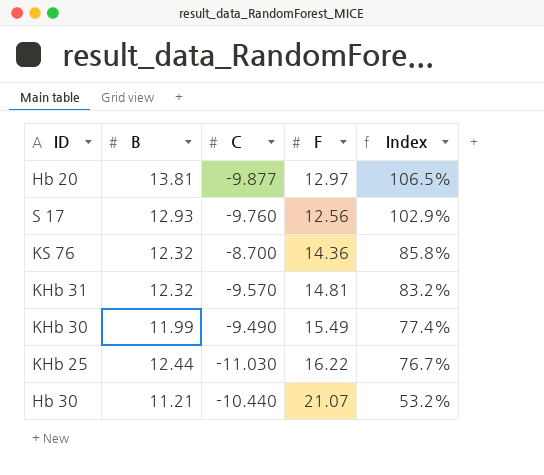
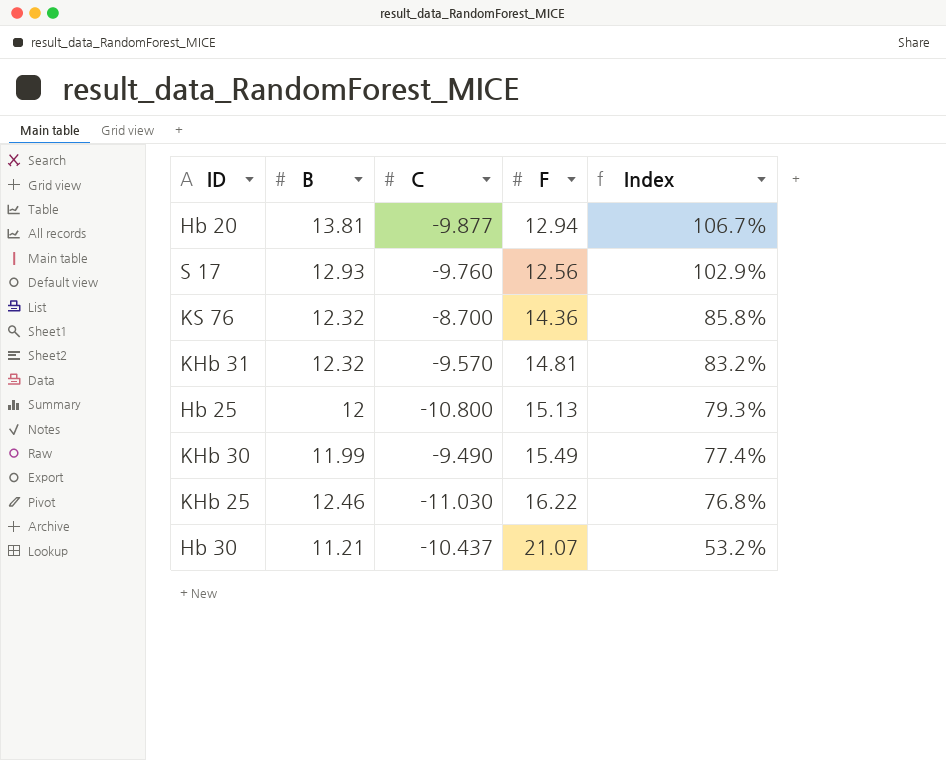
Hb 20 | F: 12.97 -> 12.94
Hb 20 | Index: 106.5% -> 106.7%
row Hb 25: none -> 12 | -10.800 | 15.13 | 79.3%
KHb 25 | B: 12.44 -> 12.46
KHb 25 | Index: 76.7% -> 76.8%
Hb 30 | C: -10.440 -> -10.437

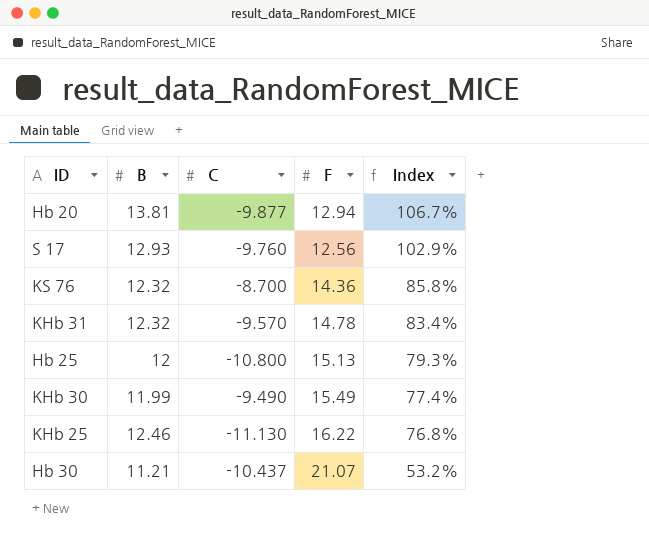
KHb 31 | F: 14.81 -> 14.78
KHb 31 | Index: 83.2% -> 83.4%
KHb 25 | C: -11.030 -> -11.130

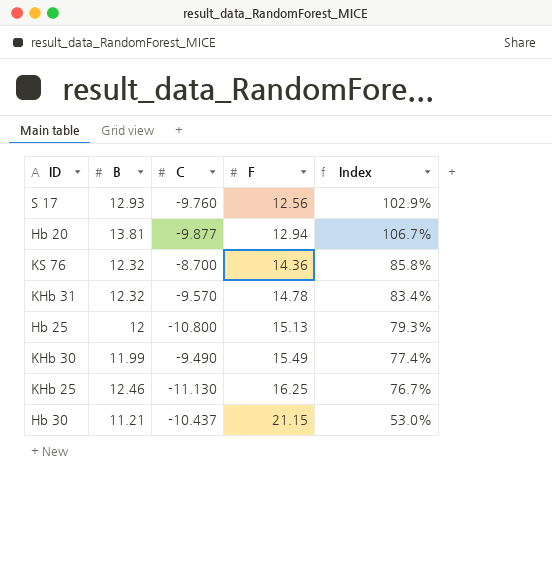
row order: Index descending -> F ascending
KHb 25 | F: 16.22 -> 16.25
KHb 25 | Index: 76.8% -> 76.7%
Hb 30 | F: 21.07 -> 21.15
Hb 30 | Index: 53.2% -> 53.0%

